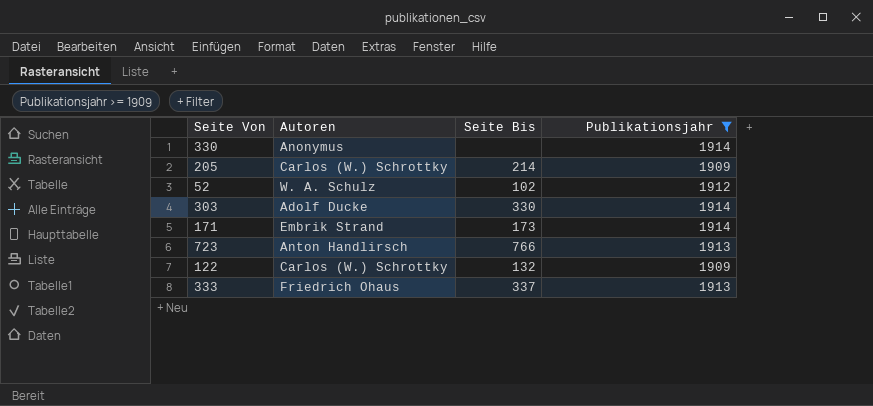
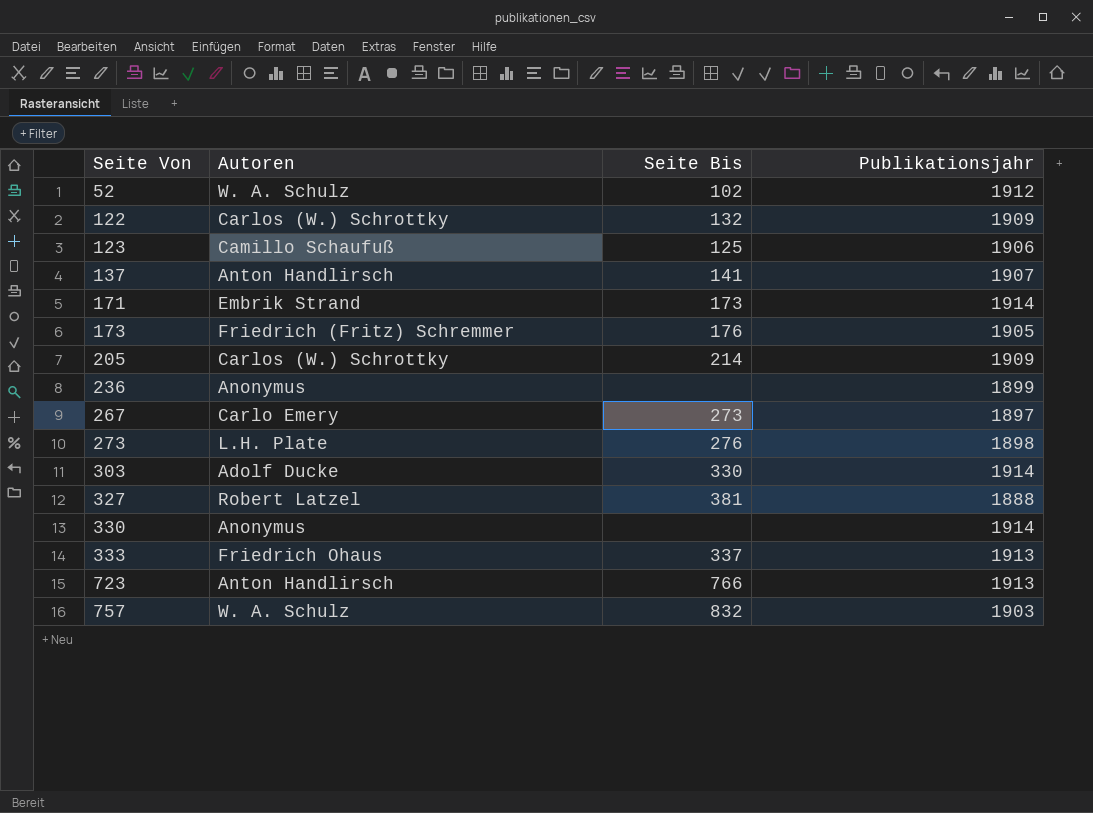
filter: Publikationsjahr >= 1909 -> none
row order: none -> Seite Von ascending

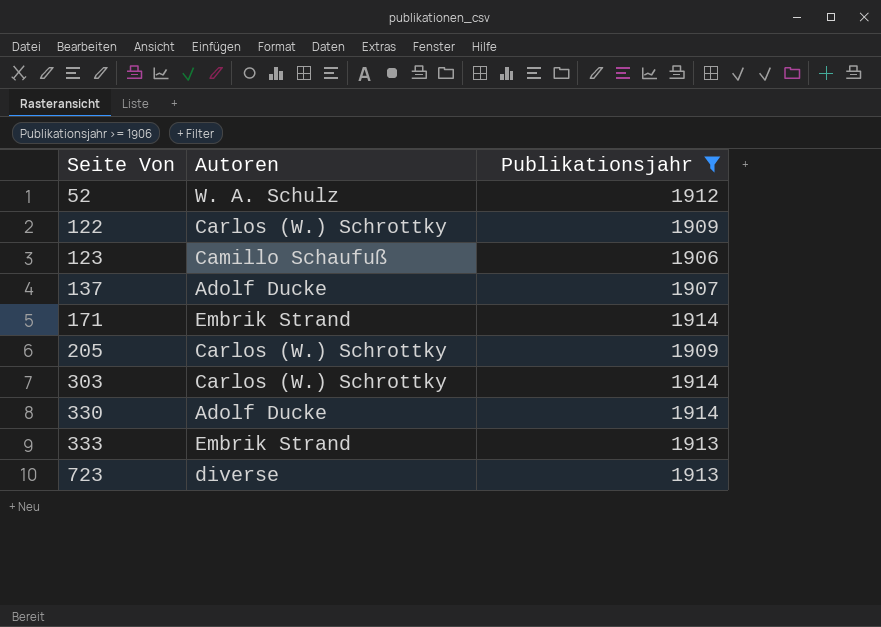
filter: none -> Publikationsjahr >= 1906
column Seite Bis | position: 3 -> none
137 | Autoren: Anton Handlirsch -> Adolf Ducke
303 | Autoren: Adolf Ducke -> Carlos (W.) Schrottky
330 | Autoren: Anonymus -> Adolf Ducke
333 | Autoren: Friedrich Ohaus -> Embrik Strand
723 | Autoren: Anton Handlirsch -> diverse

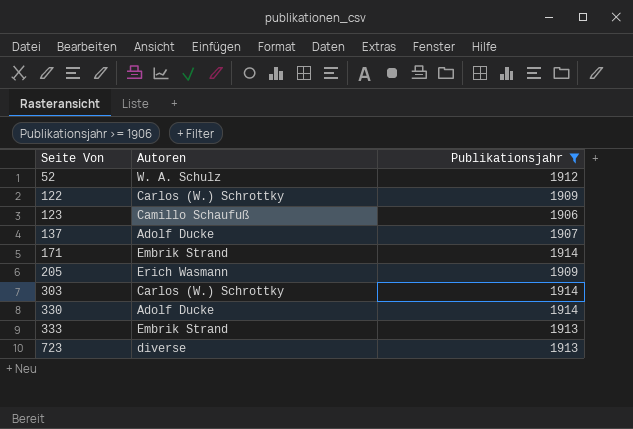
205 | Autoren: Carlos (W.) Schrottky -> Erich Wasmann

